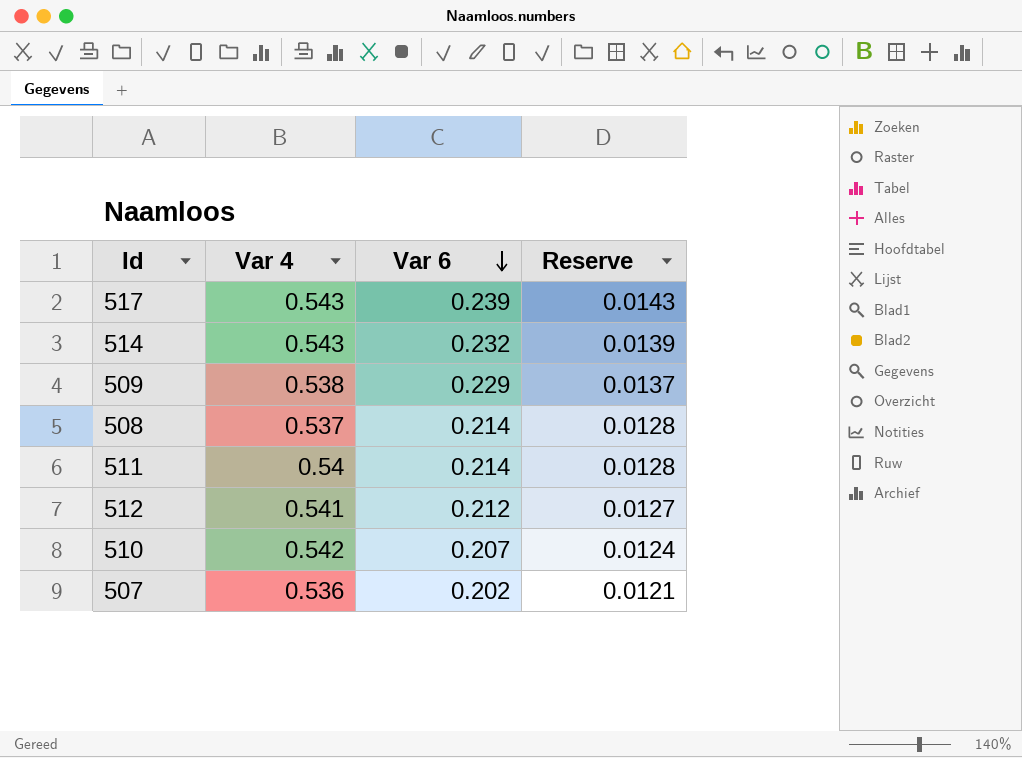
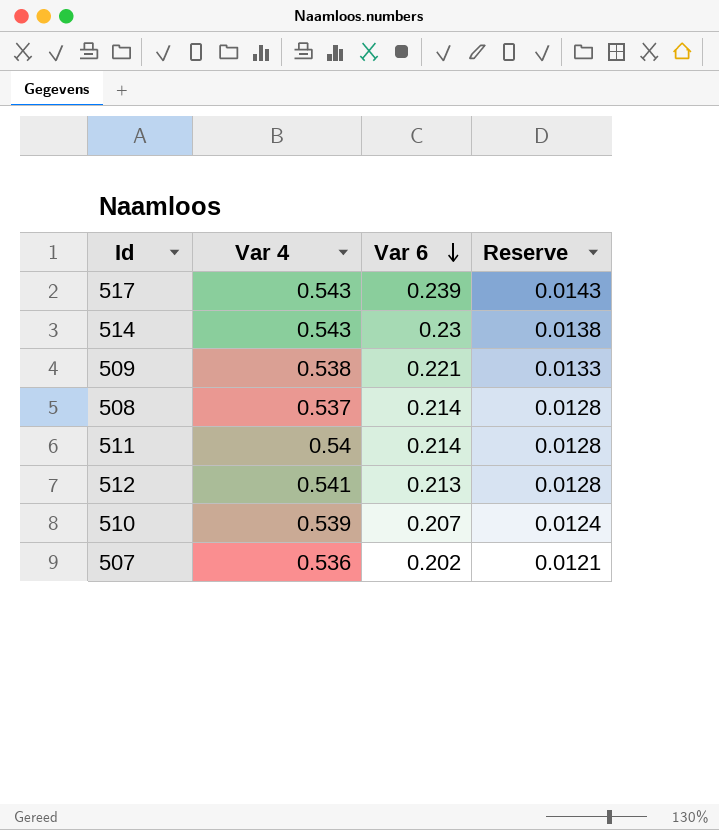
514 | Var 6: 0.232 -> 0.23
514 | Reserve: 0.0139 -> 0.0138
509 | Var 6: 0.229 -> 0.221
509 | Reserve: 0.0137 -> 0.0133
512 | Var 6: 0.212 -> 0.213
512 | Reserve: 0.0127 -> 0.0128
510 | Var 4: 0.542 -> 0.539

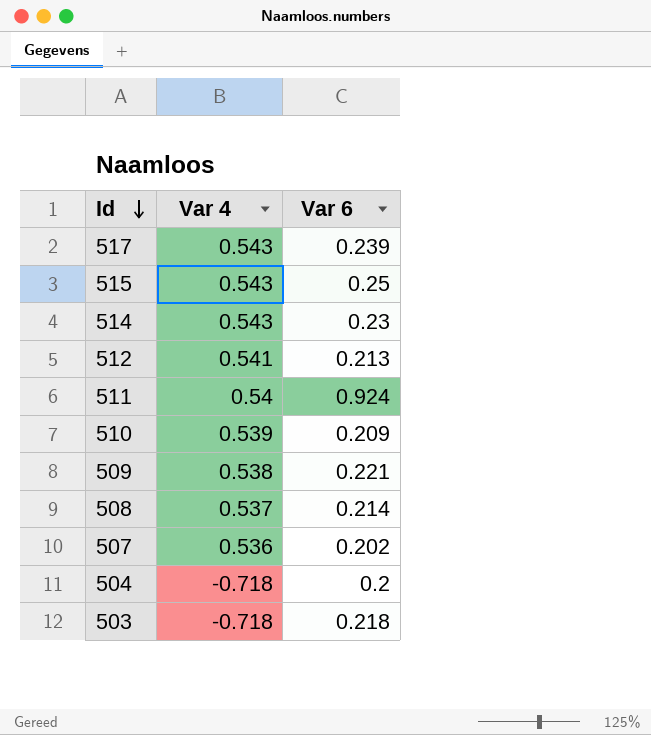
row order: Var 6 descending -> Id descending
column Reserve | formula: [Var 6] * 0.06 -> none
row 515: none -> 0.543 | 0.25
511 | Var 6: 0.214 -> 0.924
510 | Var 6: 0.207 -> 0.209
row 504: none -> -0.718 | 0.2
row 503: none -> -0.718 | 0.218

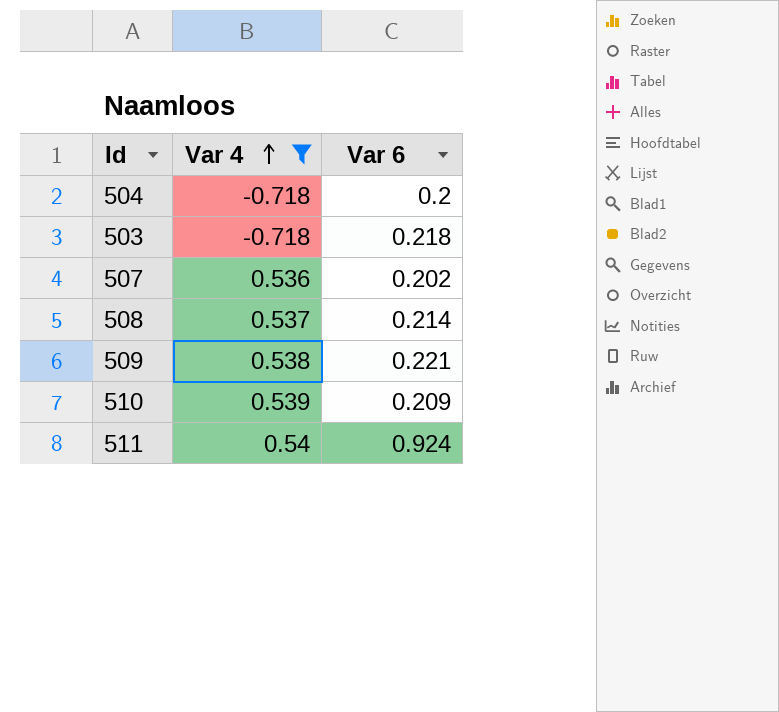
filter: none -> Var 4 <= 0.54
row order: Id descending -> Var 4 ascending

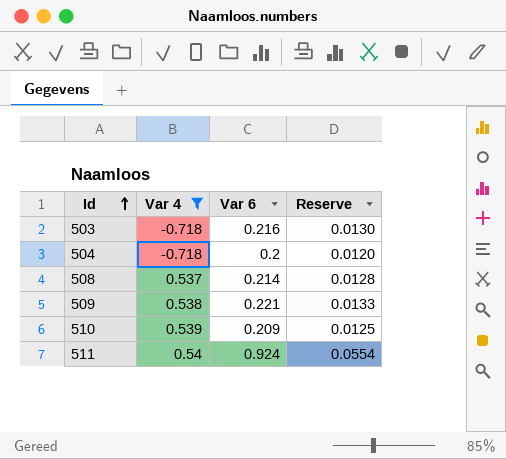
row order: Var 4 ascending -> Id ascending
column Reserve | formula: none -> [Var 6] * 0.06
row 507: 0.536 | 0.202 -> none
503 | Var 6: 0.218 -> 0.216

